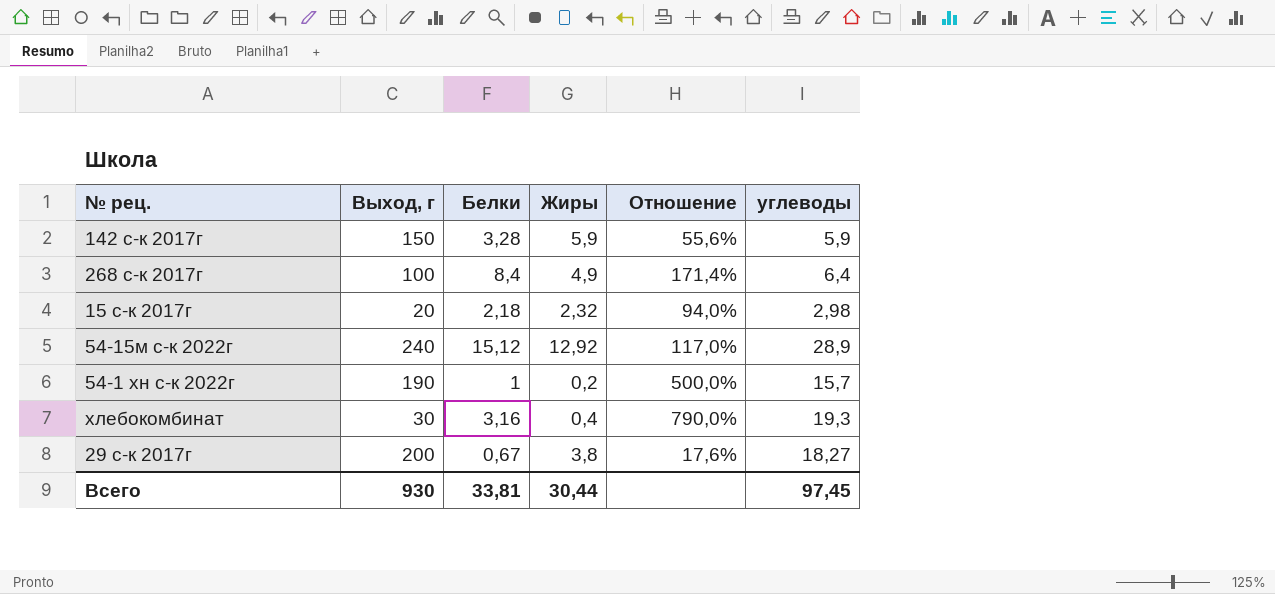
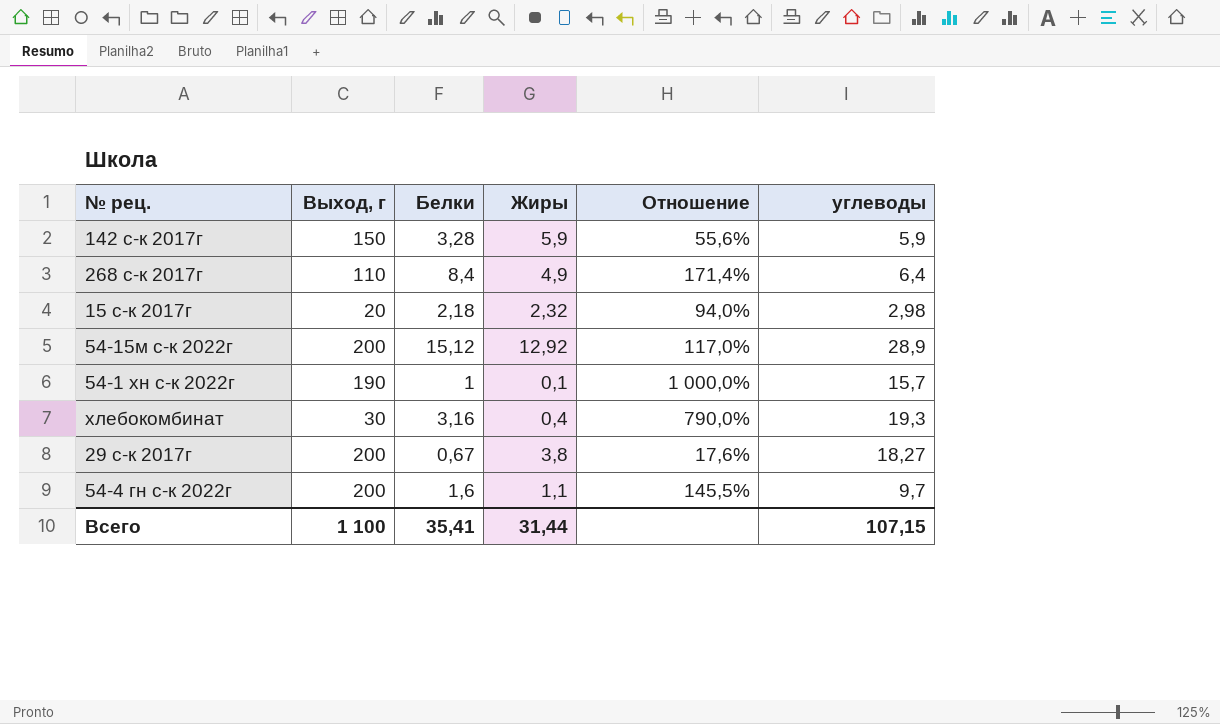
268 с-к 2017г | Выход, г: 100 -> 110
54-15м с-к 2022г | Выход, г: 240 -> 200
54-1 хн с-к 2022г | Жиры: 0,2 -> 0,1
54-1 хн с-к 2022г | Отношение: 500,0% -> 1 000,0%
row 54-4 гн с-к 2022г: none -> 200 | 1,6 | 1,1 | 145,5% | 9,7
Всего | Выход, г: 930 -> 1 100
Всего | Белки: 33,81 -> 35,41
Всего | Жиры: 30,44 -> 31,44
Всего | углеводы: 97,45 -> 107,15

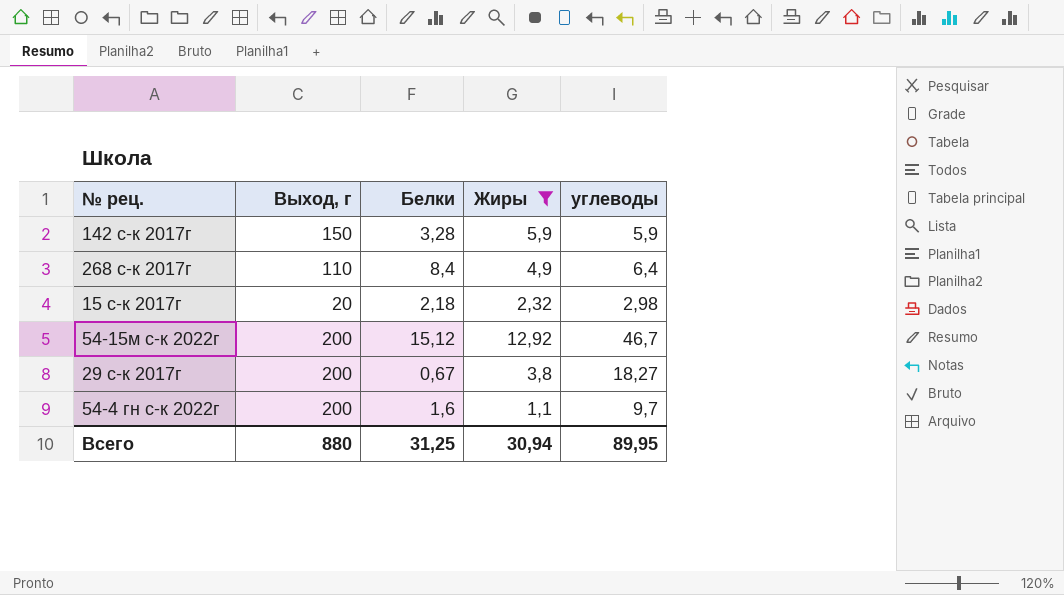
filter: none -> Жиры >= 1,1
column Отношение | formula: [Белки] / [Жиры] -> none
54-15м с-к 2022г | углеводы: 28,9 -> 46,7
Всего | Выход, г: 1 100 -> 880
Всего | Белки: 35,41 -> 31,25
Всего | Жиры: 31,44 -> 30,94
Всего | углеводы: 107,15 -> 89,95

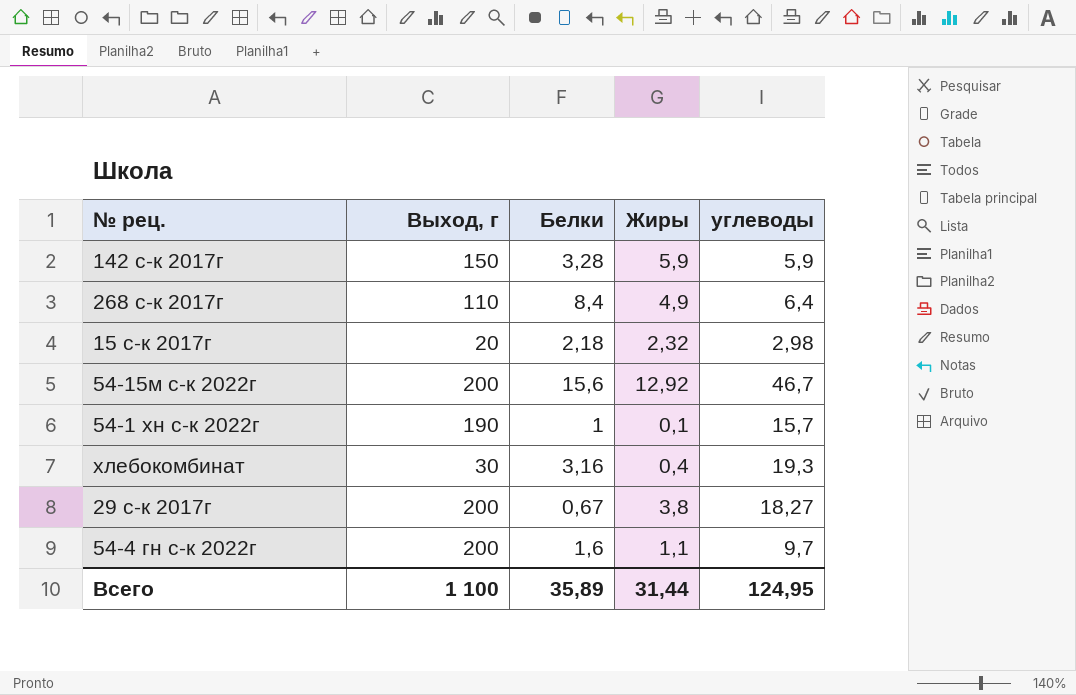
filter: Жиры >= 1,1 -> none
54-15м с-к 2022г | Белки: 15,12 -> 15,6
Всего | Выход, г: 880 -> 1 100
Всего | Белки: 31,25 -> 35,89
Всего | Жиры: 30,94 -> 31,44
Всего | углеводы: 89,95 -> 124,95

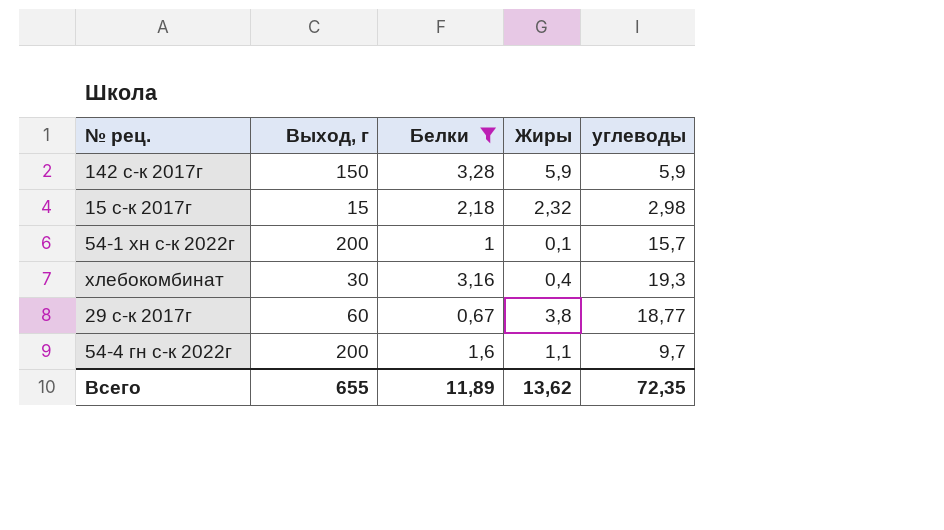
filter: none -> Белки <= 3,28
15 с-к 2017г | Выход, г: 20 -> 15
54-1 хн с-к 2022г | Выход, г: 190 -> 200
29 с-к 2017г | Выход, г: 200 -> 60
29 с-к 2017г | углеводы: 18,27 -> 18,77
Всего | Выход, г: 1 100 -> 655
Всего | Белки: 35,89 -> 11,89
Всего | Жиры: 31,44 -> 13,62
Всего | углеводы: 124,95 -> 72,35

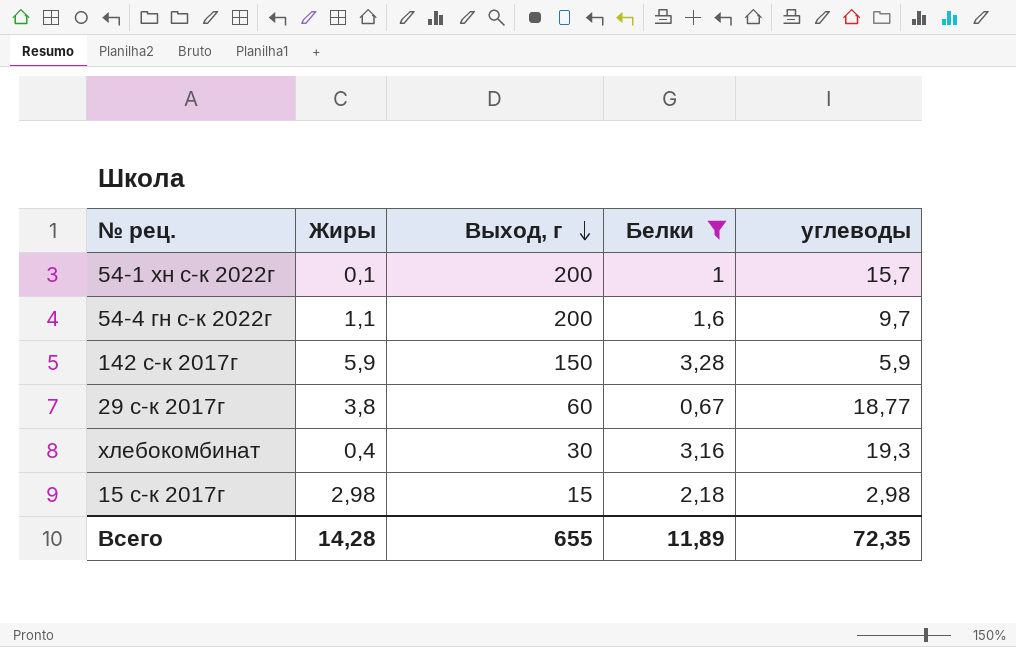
row order: none -> Выход, г descending
column Жиры | position: 4 -> 2
15 с-к 2017г | Жиры: 2,32 -> 2,98
Всего | Жиры: 13,62 -> 14,28

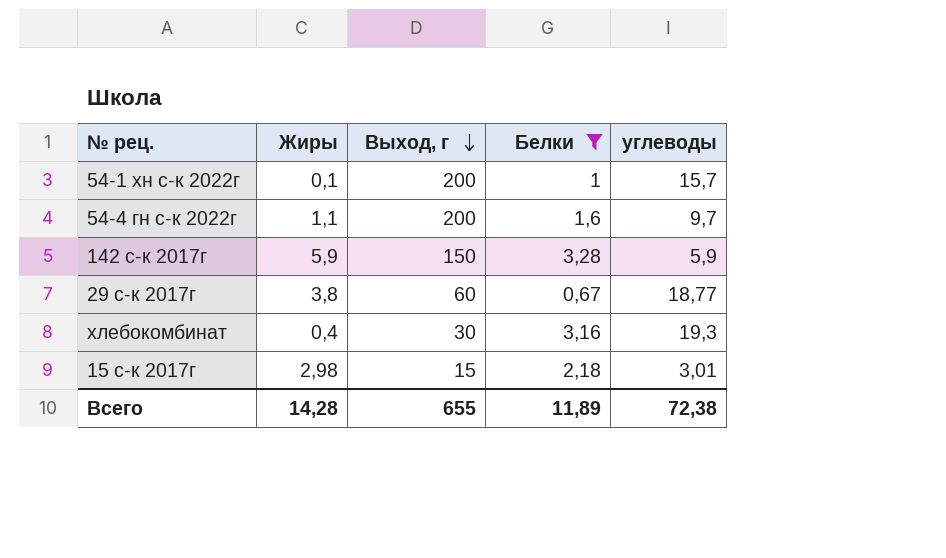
15 с-к 2017г | углеводы: 2,98 -> 3,01
Всего | углеводы: 72,35 -> 72,38

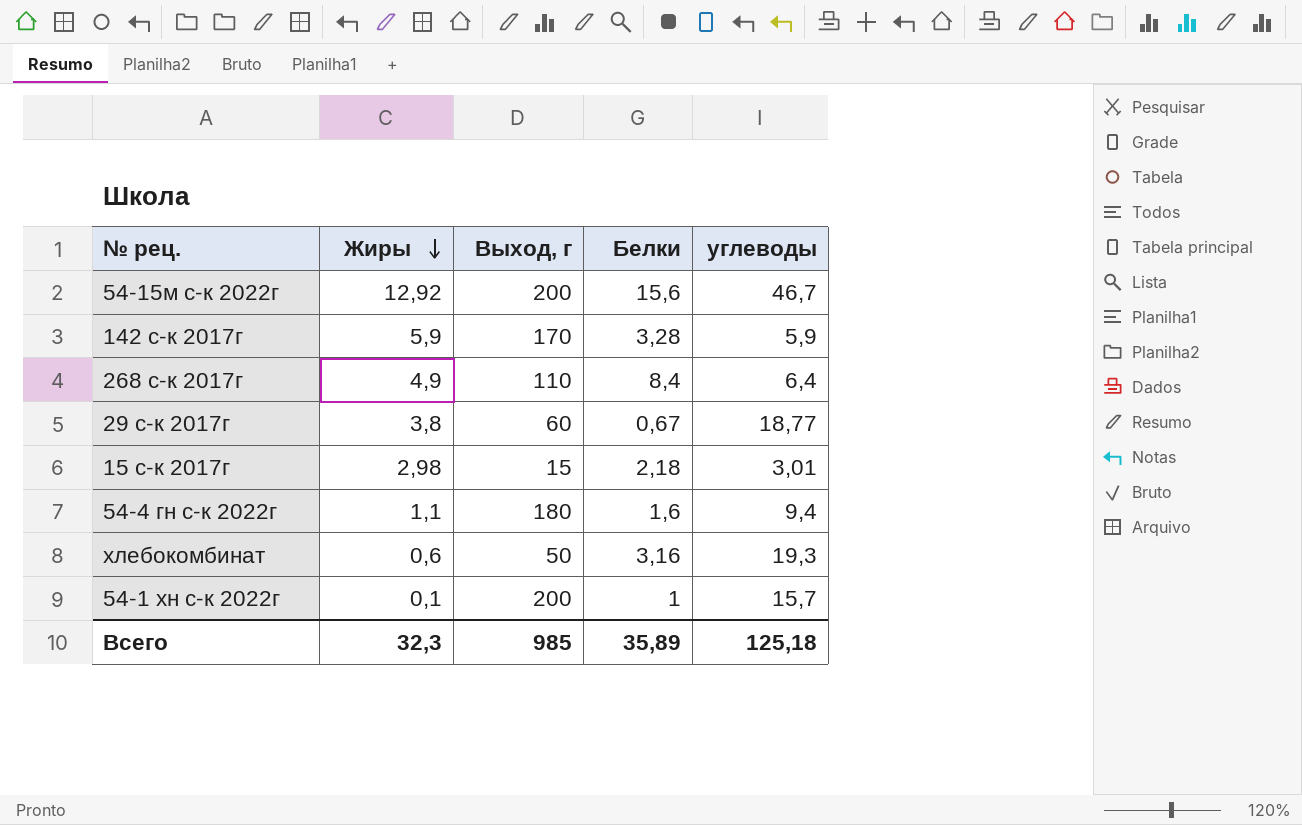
filter: Белки <= 3,28 -> none
row order: Выход, г descending -> Жиры descending
142 с-к 2017г | Выход, г: 150 -> 170
54-4 гн с-к 2022г | Выход, г: 200 -> 180
54-4 гн с-к 2022г | углеводы: 9,7 -> 9,4
хлебокомбинат | Жиры: 0,4 -> 0,6
хлебокомбинат | Выход, г: 30 -> 50
Всего | Жиры: 14,28 -> 32,3
Всего | Выход, г: 655 -> 985
Всего | Белки: 11,89 -> 35,89
Всего | углеводы: 72,38 -> 125,18

